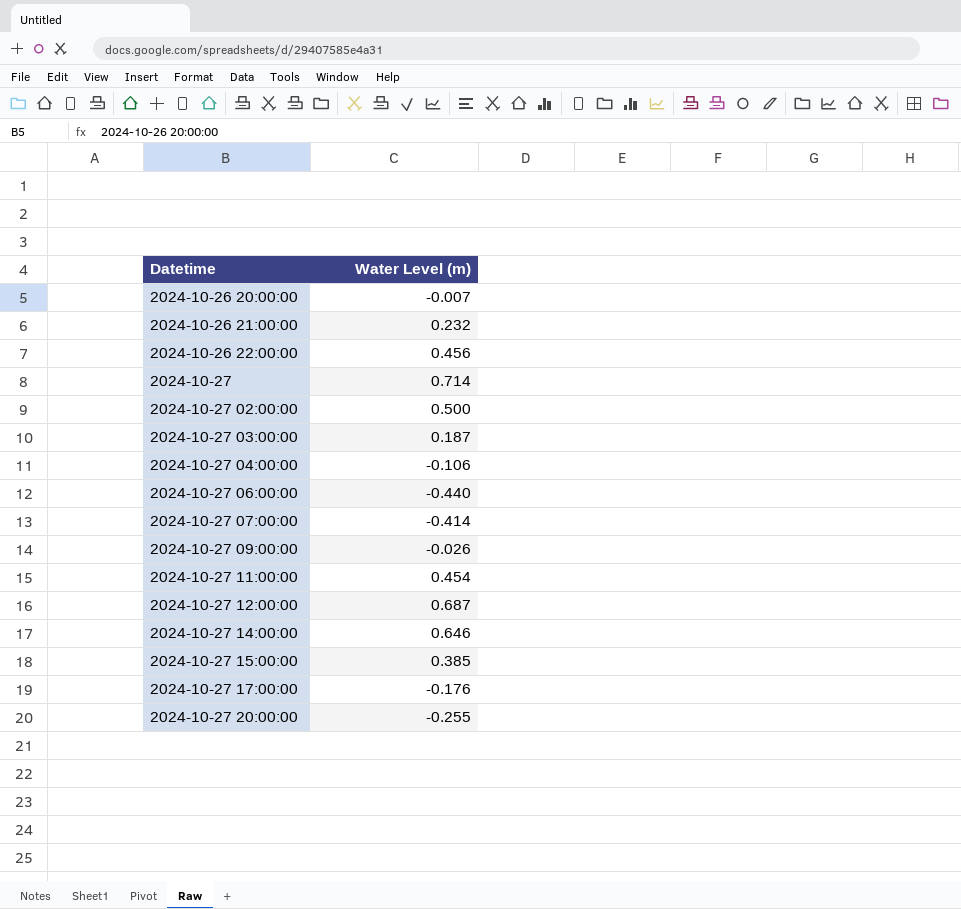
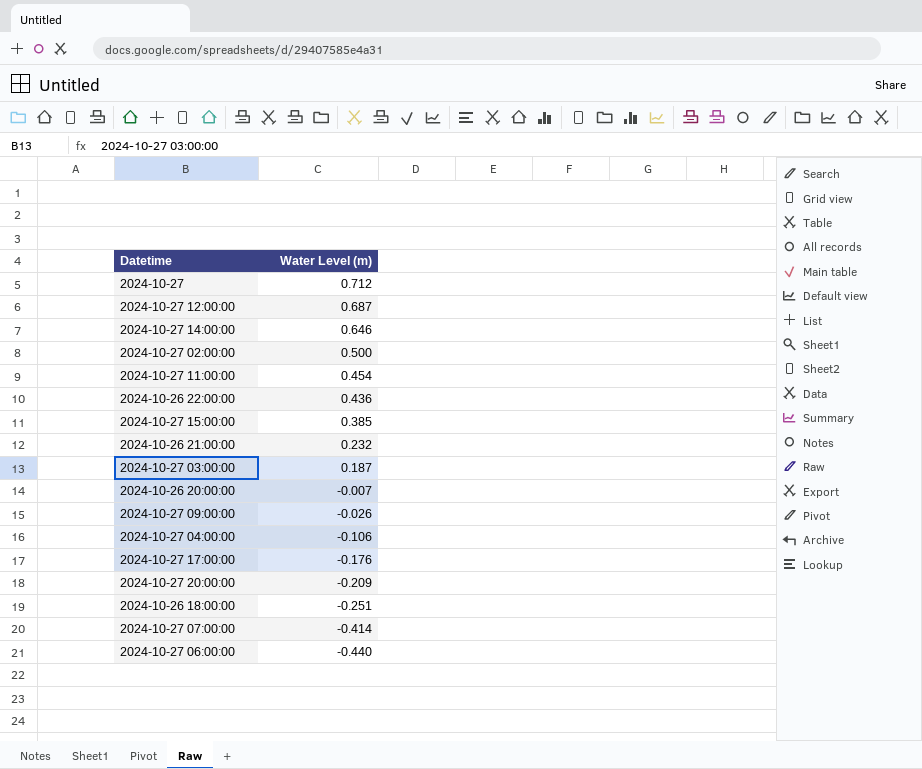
row order: Datetime ascending -> Water Level (m) descending
2024-10-27 | Water Level (m): 0.714 -> 0.712
2024-10-26 22:00:00 | Water Level (m): 0.456 -> 0.436
2024-10-27 20:00:00 | Water Level (m): -0.255 -> -0.209
row 2024-10-26 18:00:00: none -> -0.251

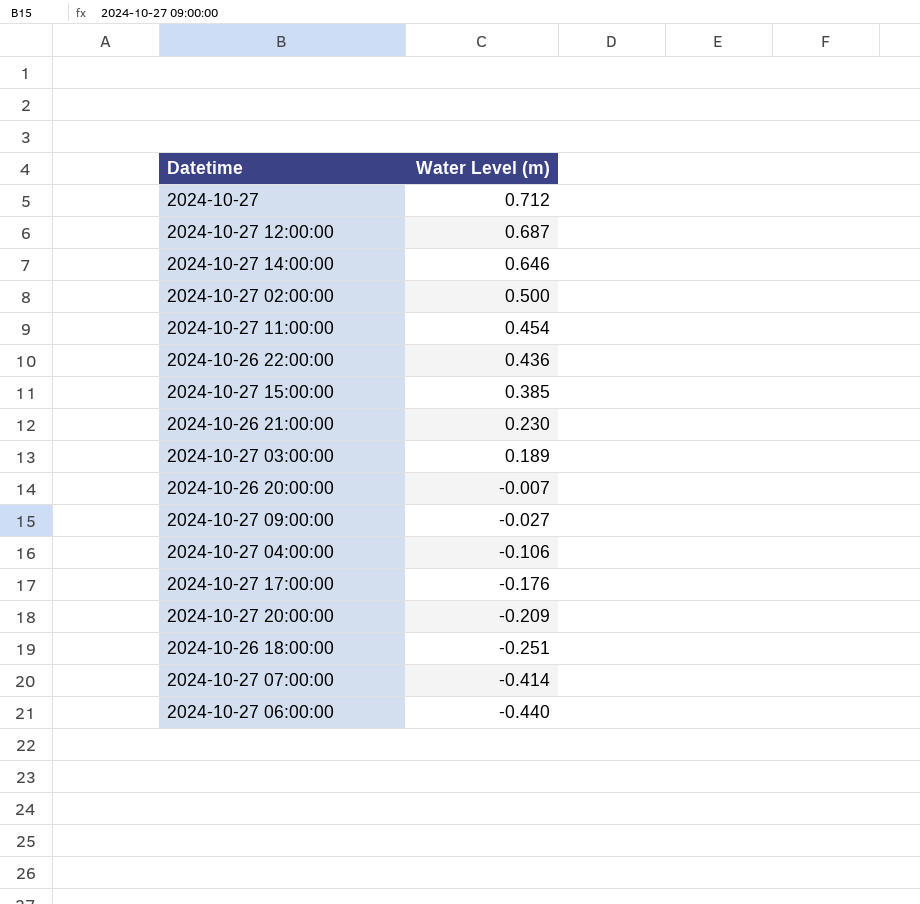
2024-10-26 21:00:00 | Water Level (m): 0.232 -> 0.230
2024-10-27 03:00:00 | Water Level (m): 0.187 -> 0.189
2024-10-27 09:00:00 | Water Level (m): -0.026 -> -0.027

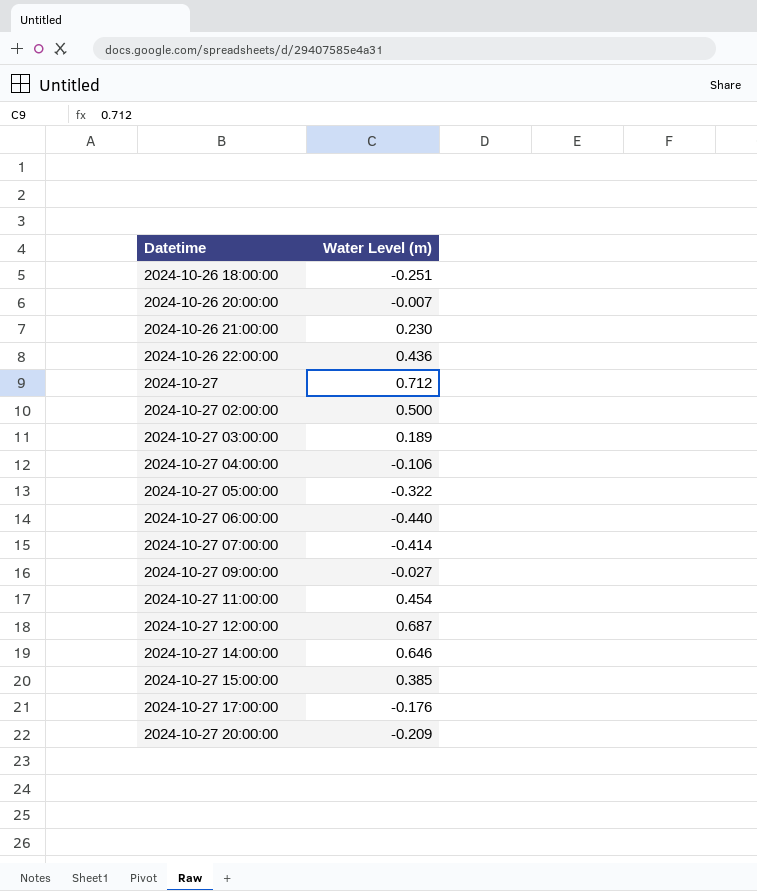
row order: Water Level (m) descending -> Datetime ascending
row 2024-10-27 05:00:00: none -> -0.322

